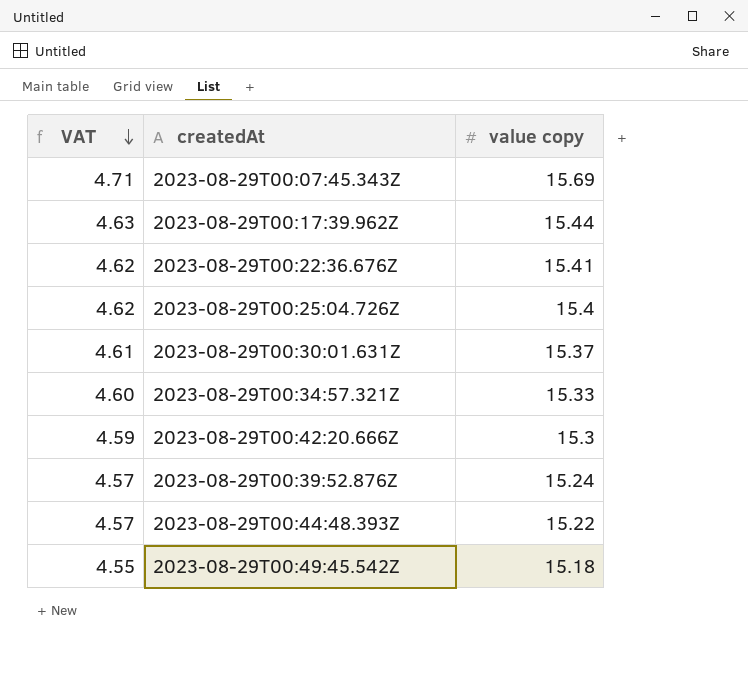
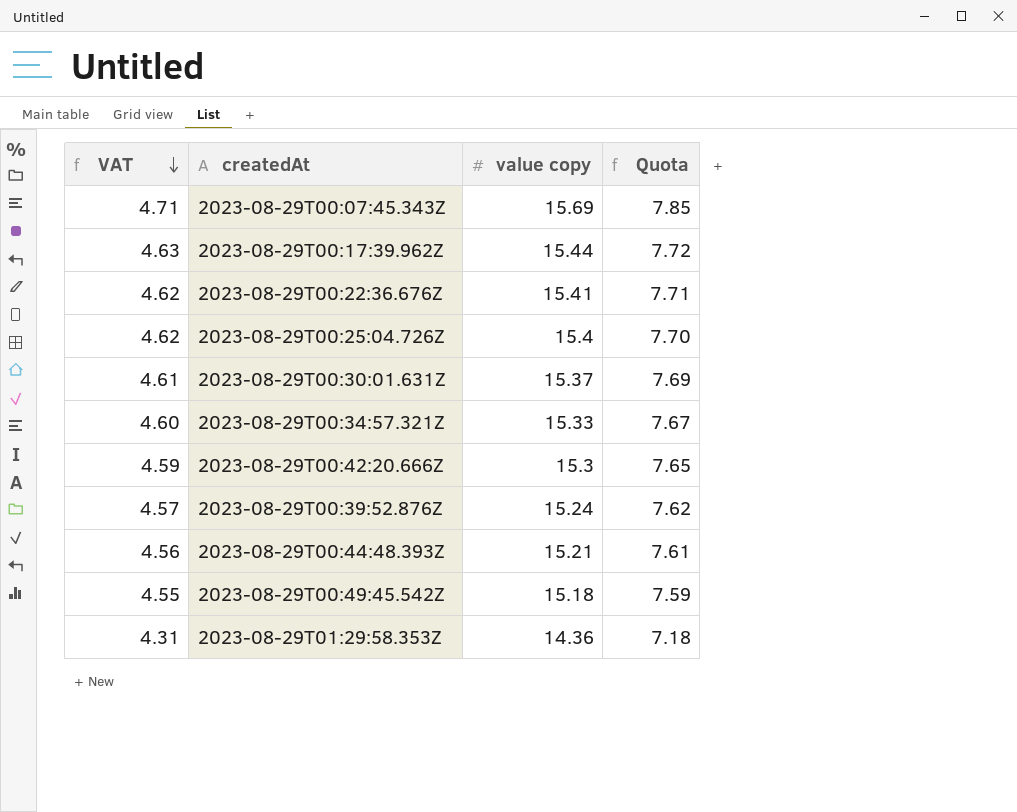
column Quota | formula: none -> [value copy] * 0.5
2023-08-29T00:44:48.393Z | VAT: 4.57 -> 4.56
2023-08-29T00:44:48.393Z | value copy: 15.22 -> 15.21
row 2023-08-29T01:29:58.353Z: none -> 4.31 | 14.36 | 7.18

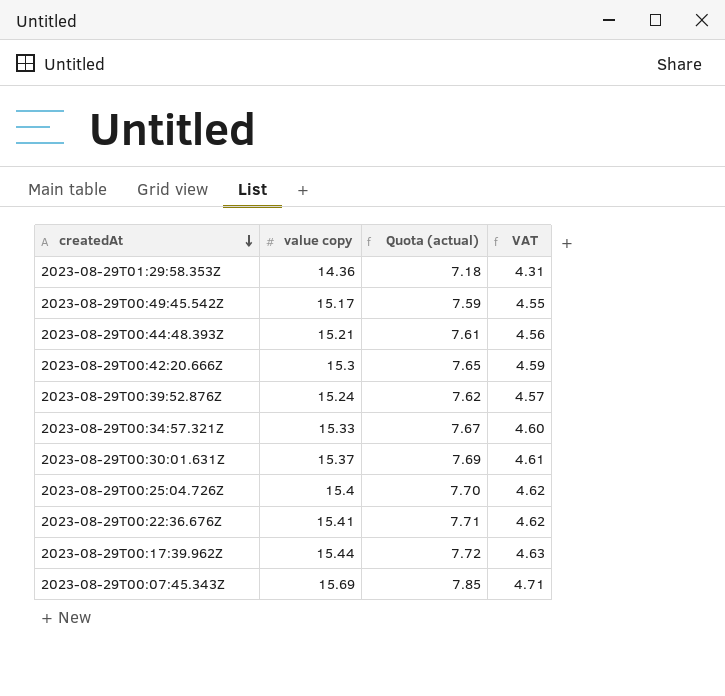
row order: VAT descending -> createdAt descending
column name: Quota -> Quota (actual)
column VAT | position: 1 -> 4
2023-08-29T00:49:45.542Z | value copy: 15.18 -> 15.17

